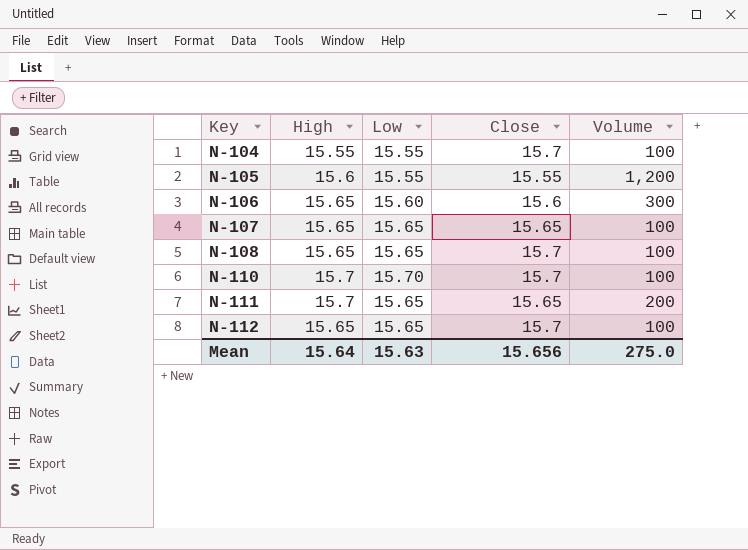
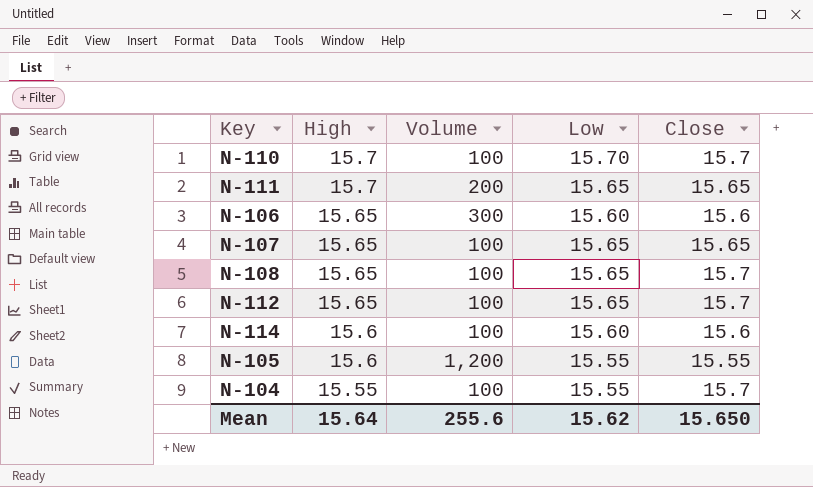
row order: Key ascending -> High descending
column Volume | position: 5 -> 3
row N-114: none -> 15.6 | 100 | 15.60 | 15.6
Mean | Volume: 275.0 -> 255.6
Mean | Low: 15.63 -> 15.62
Mean | Close: 15.656 -> 15.650

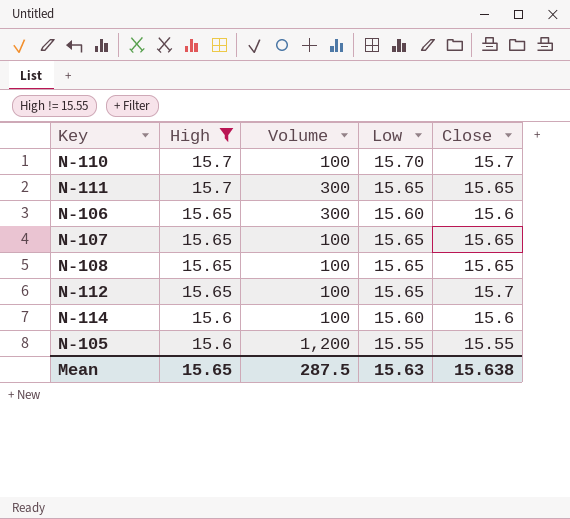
filter: none -> High != 15.55
N-111 | Volume: 200 -> 300
N-108 | Close: 15.7 -> 15.65
Mean | High: 15.64 -> 15.65
Mean | Volume: 255.6 -> 287.5
Mean | Low: 15.62 -> 15.63
Mean | Close: 15.650 -> 15.638

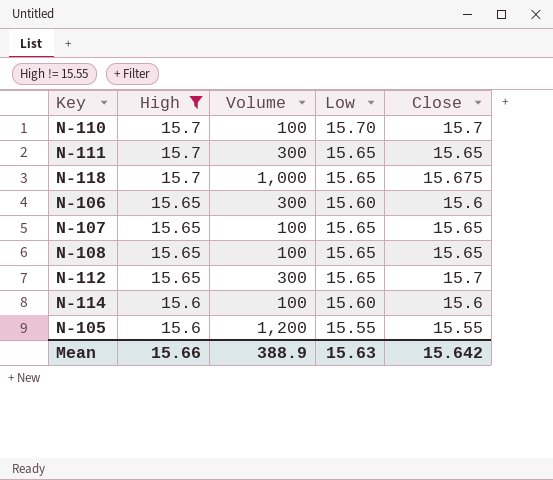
row N-118: none -> 15.7 | 1,000 | 15.65 | 15.675
N-112 | Volume: 100 -> 300
Mean | High: 15.65 -> 15.66
Mean | Volume: 287.5 -> 388.9
Mean | Close: 15.638 -> 15.642

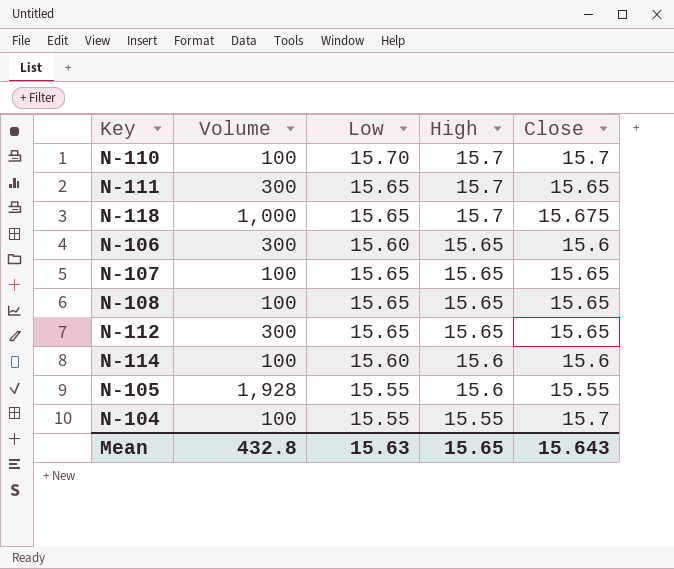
filter: High != 15.55 -> none
column High | position: 2 -> 4
N-112 | Close: 15.7 -> 15.65
N-105 | Volume: 1,200 -> 1,928
Mean | Volume: 388.9 -> 432.8
Mean | High: 15.66 -> 15.65
Mean | Close: 15.642 -> 15.643

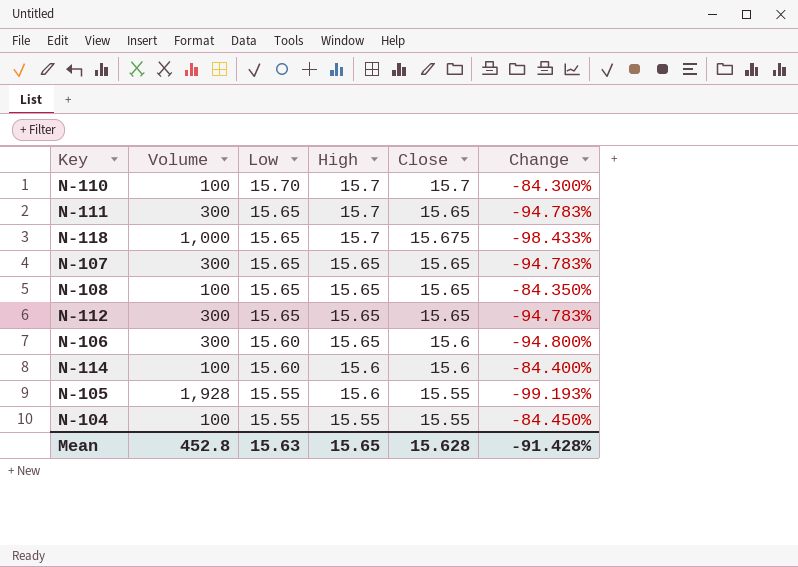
row order: High descending -> Low descending
column Change | formula: none -> ([Close] - [Volume]) / [Volume]
N-107 | Volume: 100 -> 300
N-104 | Close: 15.7 -> 15.55
Mean | Volume: 432.8 -> 452.8
Mean | Close: 15.643 -> 15.628

